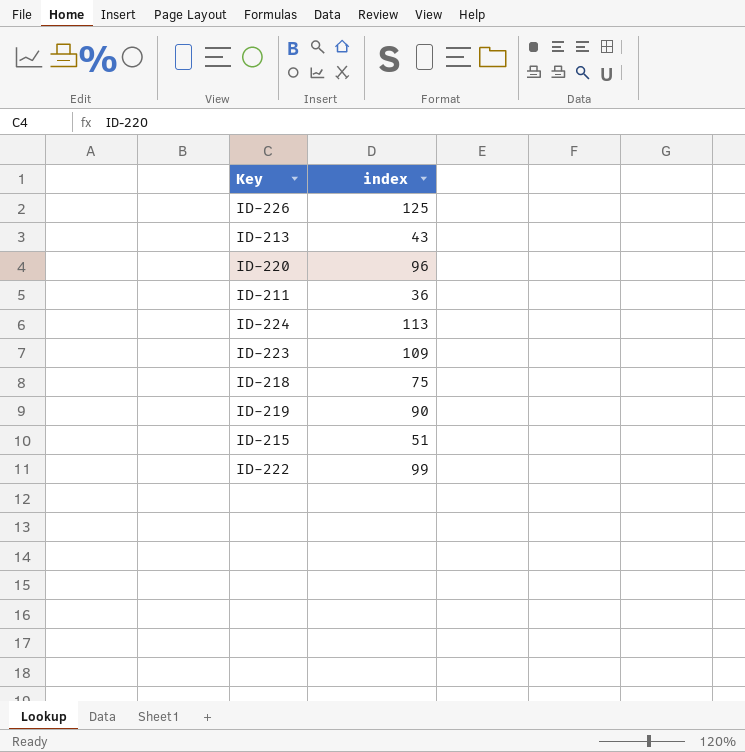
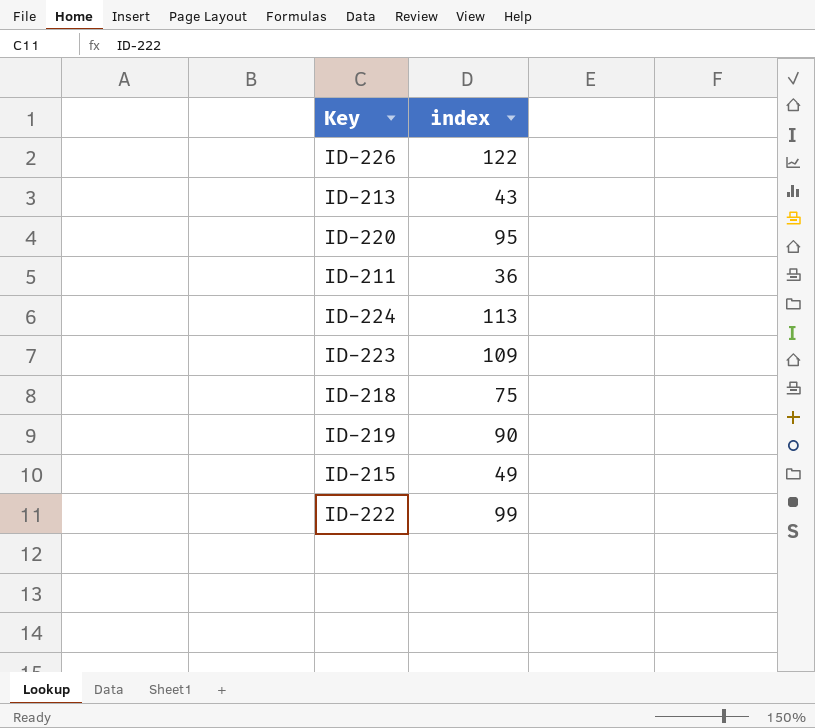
ID-226 | index: 125 -> 122
ID-220 | index: 96 -> 95
ID-215 | index: 51 -> 49

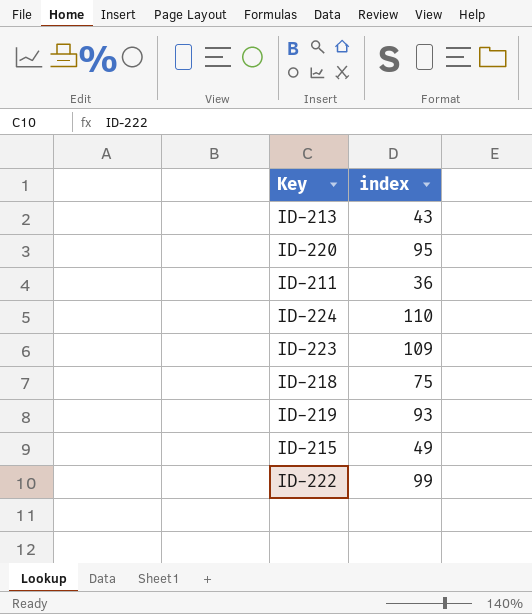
row ID-226: 122 -> none
ID-224 | index: 113 -> 110
ID-219 | index: 90 -> 93

